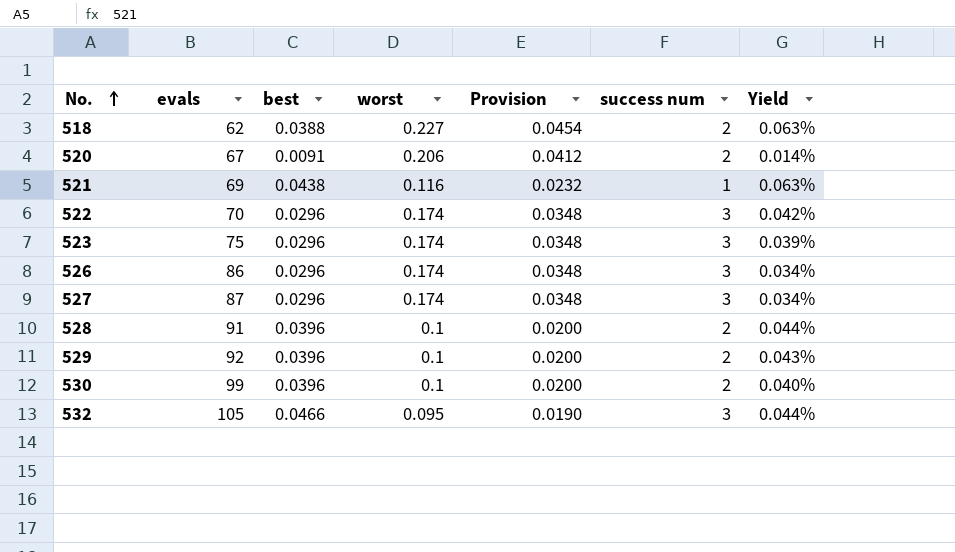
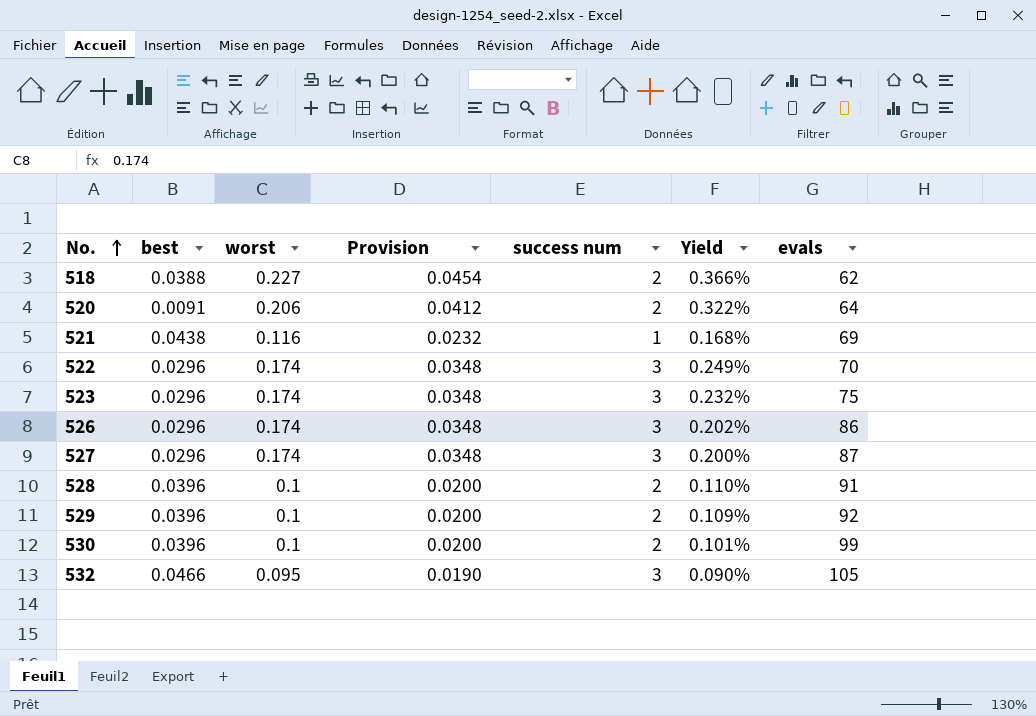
column Yield | formula: [best] / [evals] -> [worst] / [evals]
column evals | position: 2 -> 7
520 | evals: 67 -> 64

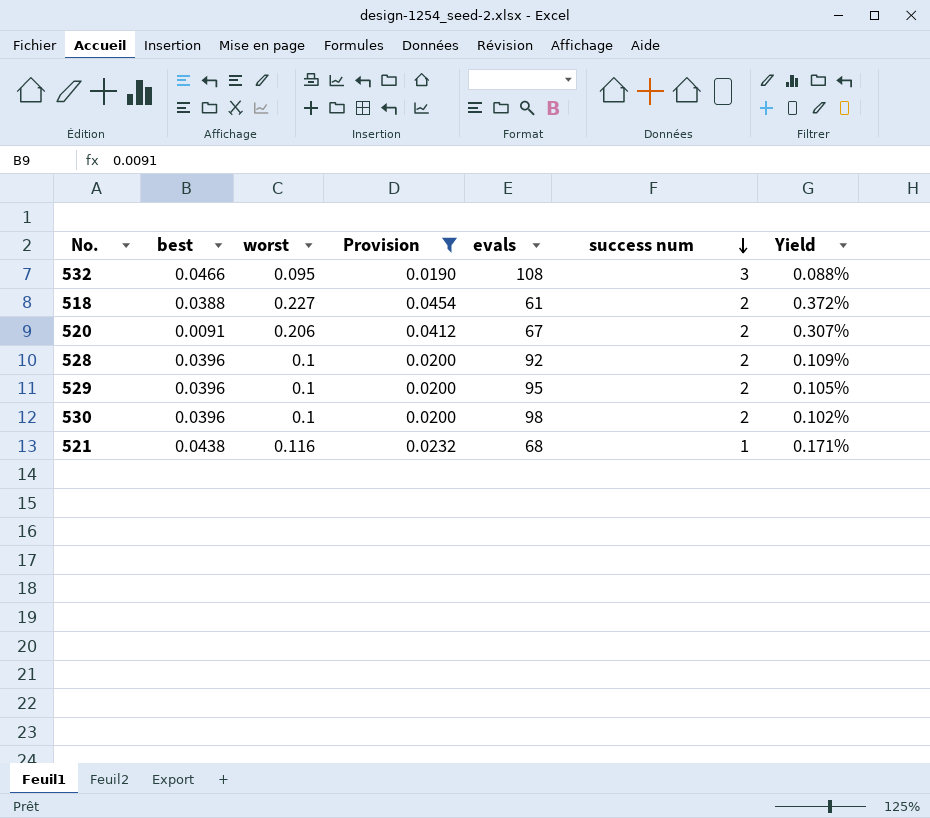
filter: none -> Provision != 0.0348
row order: No. ascending -> success num descending
column evals | position: 7 -> 5
532 | evals: 105 -> 108
532 | Yield: 0.090% -> 0.088%
518 | evals: 62 -> 61
518 | Yield: 0.366% -> 0.372%
520 | evals: 64 -> 67
520 | Yield: 0.322% -> 0.307%
528 | evals: 91 -> 92
528 | Yield: 0.110% -> 0.109%
529 | evals: 92 -> 95
529 | Yield: 0.109% -> 0.105%
530 | evals: 99 -> 98
530 | Yield: 0.101% -> 0.102%
521 | evals: 69 -> 68
521 | Yield: 0.168% -> 0.171%

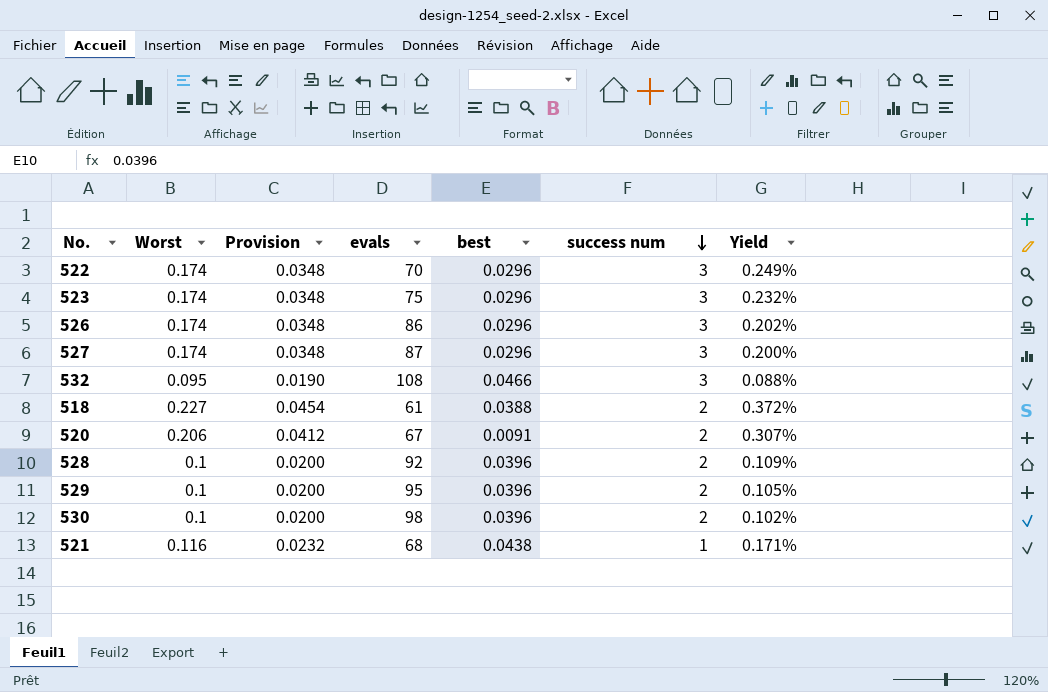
filter: Provision != 0.0348 -> none
column name: worst -> Worst
column best | position: 2 -> 5

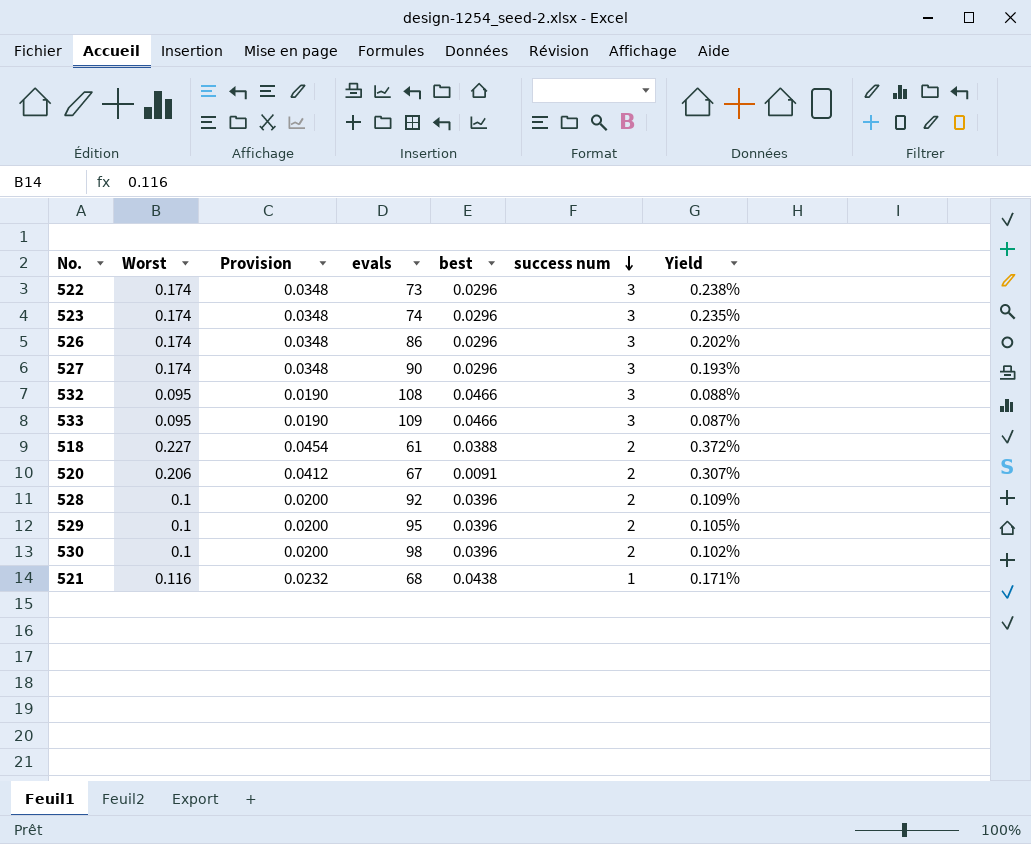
522 | evals: 70 -> 73
522 | Yield: 0.249% -> 0.238%
523 | evals: 75 -> 74
523 | Yield: 0.232% -> 0.235%
527 | evals: 87 -> 90
527 | Yield: 0.200% -> 0.193%
row 533: none -> 0.095 | 0.0190 | 109 | 0.0466 | 3 | 0.087%

